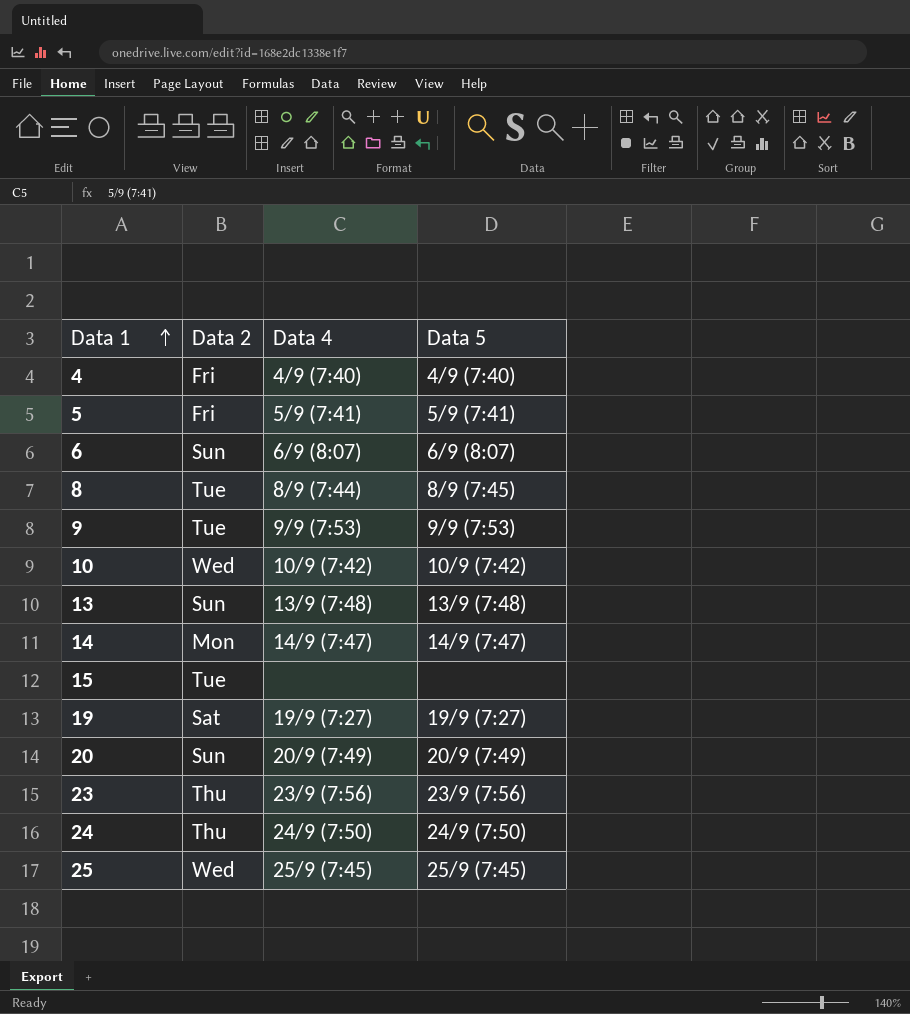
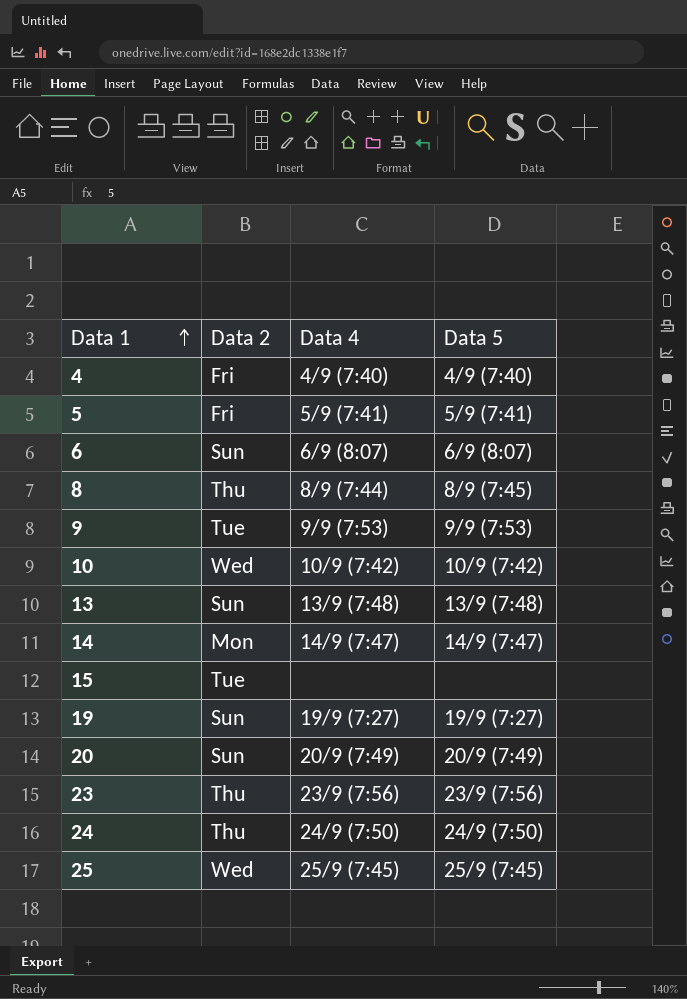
8 | Data 2: Tue -> Thu
19 | Data 2: Sat -> Sun

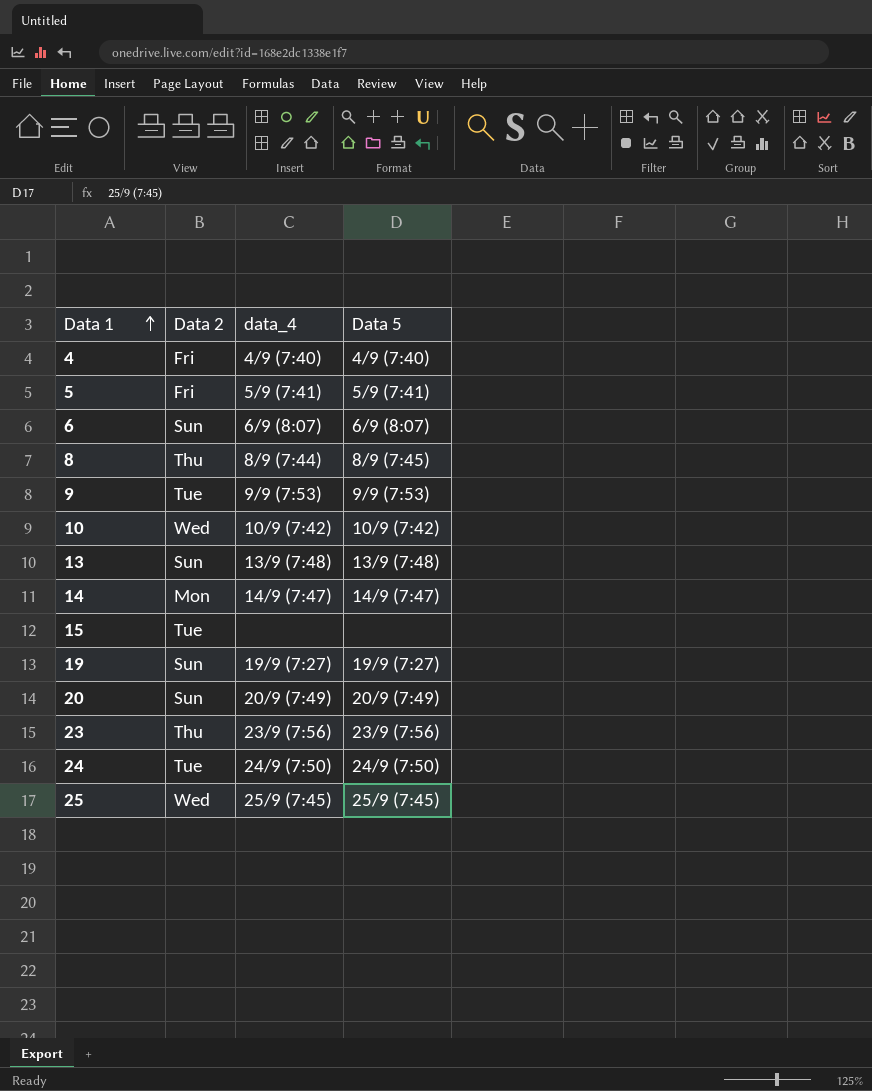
column name: Data 4 -> data_4
24 | Data 2: Thu -> Tue

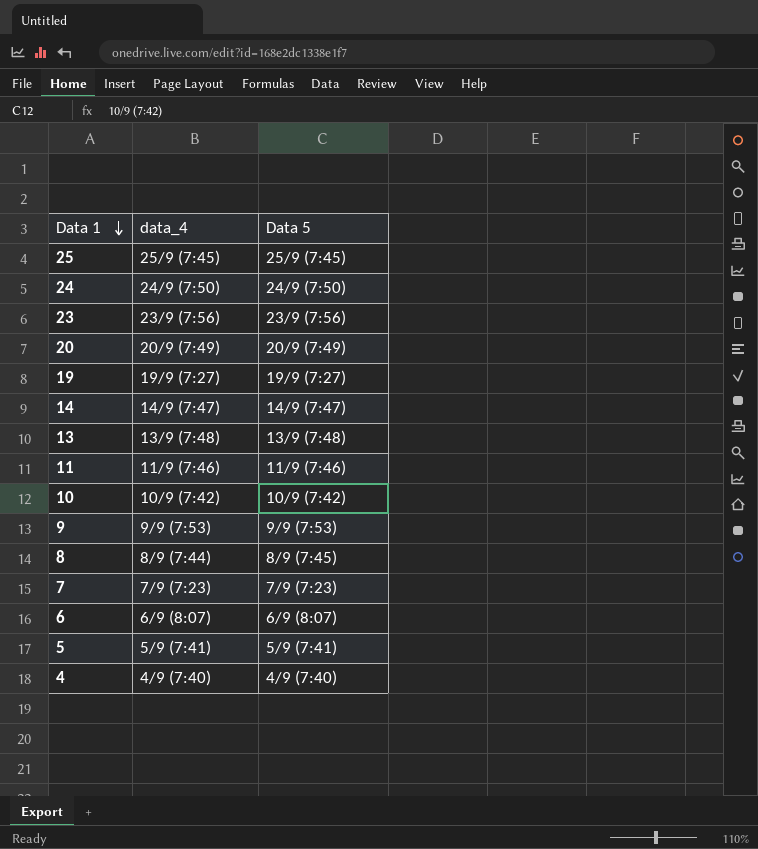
row order: Data 1 ascending -> Data 1 descending
column Data 2 | position: 2 -> none
row 15: Tue | none | none -> none
row 11: none -> 11/9 (7:46) | 11/9 (7:46)
row 7: none -> 7/9 (7:23) | 7/9 (7:23)

